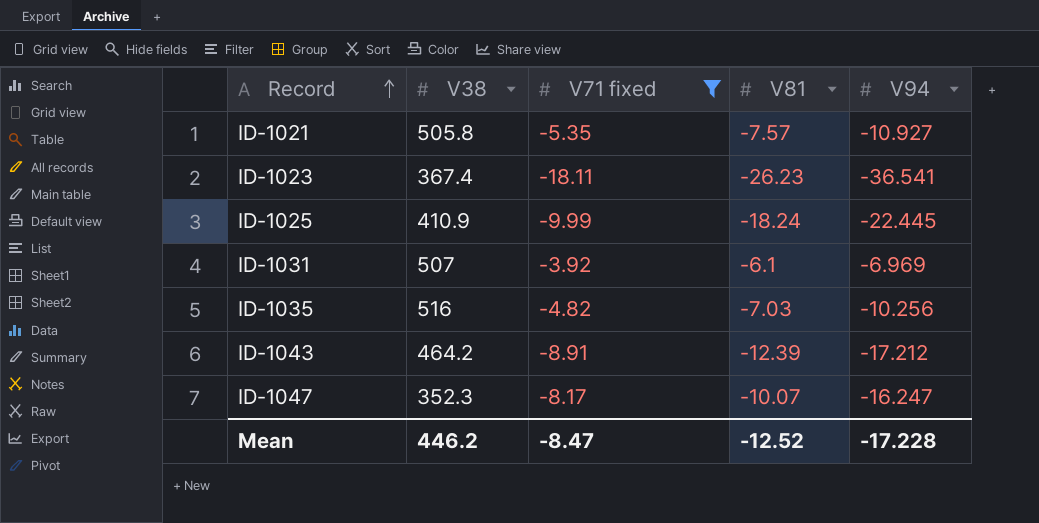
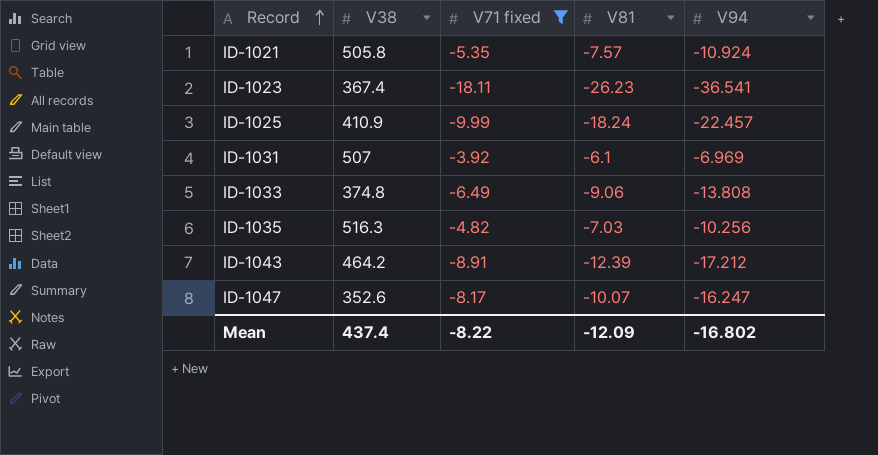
ID-1021 | V94: -10.927 -> -10.924
ID-1025 | V94: -22.445 -> -22.457
row ID-1033: none -> 374.8 | -6.49 | -9.06 | -13.808
ID-1035 | V38: 516 -> 516.3
ID-1047 | V38: 352.3 -> 352.6
Mean | V38: 446.2 -> 437.4
Mean | V71 fixed: -8.47 -> -8.22
Mean | V81: -12.52 -> -12.09
Mean | V94: -17.228 -> -16.802

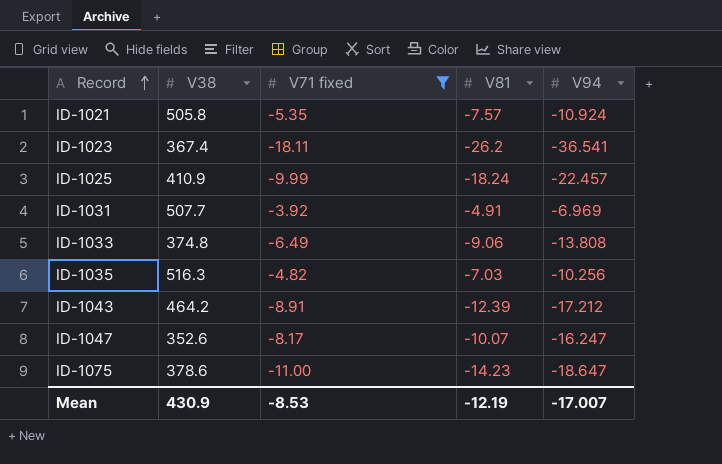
ID-1023 | V81: -26.23 -> -26.2
ID-1031 | V38: 507 -> 507.7
ID-1031 | V81: -6.1 -> -4.91
row ID-1075: none -> 378.6 | -11.00 | -14.23 | -18.647
Mean | V38: 437.4 -> 430.9
Mean | V71 fixed: -8.22 -> -8.53
Mean | V81: -12.09 -> -12.19
Mean | V94: -16.802 -> -17.007

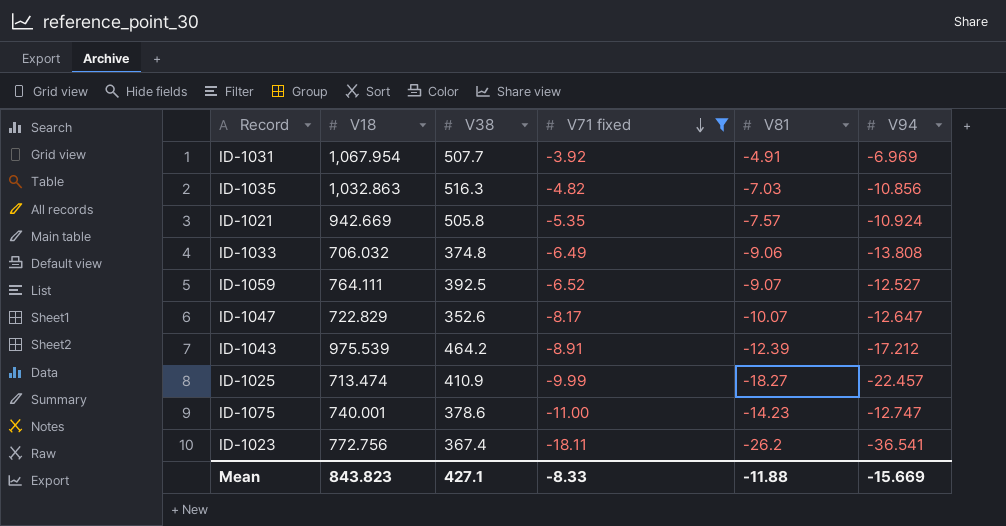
row order: Record ascending -> V71 fixed descending
column V18 | position: none -> 2
ID-1035 | V94: -10.256 -> -10.856
row ID-1059: none -> 764.111 | 392.5 | -6.52 | -9.07 | -12.527
ID-1047 | V94: -16.247 -> -12.647
ID-1025 | V81: -18.24 -> -18.27
ID-1075 | V94: -18.647 -> -12.747
Mean | V38: 430.9 -> 427.1
Mean | V71 fixed: -8.53 -> -8.33
Mean | V81: -12.19 -> -11.88
Mean | V94: -17.007 -> -15.669

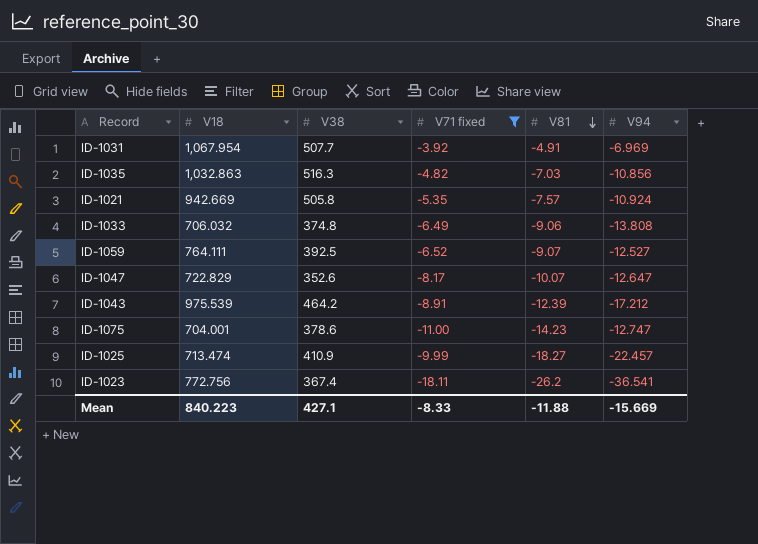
row order: V71 fixed descending -> V81 descending
ID-1075 | V18: 740.001 -> 704.001
Mean | V18: 843.823 -> 840.223

